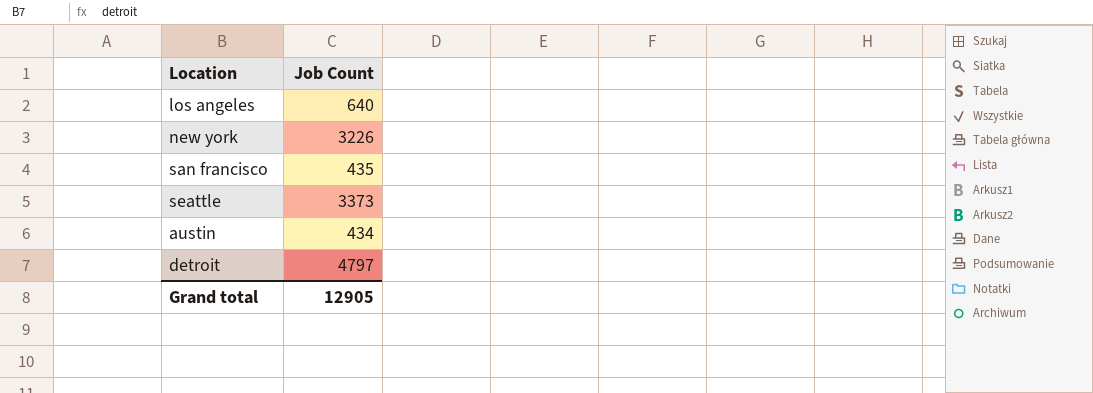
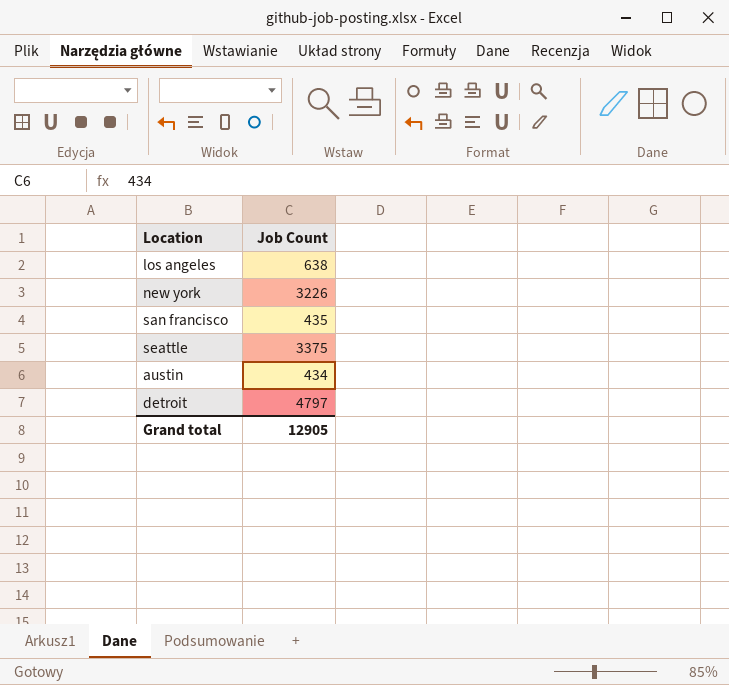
los angeles | Job Count: 640 -> 638
seattle | Job Count: 3373 -> 3375

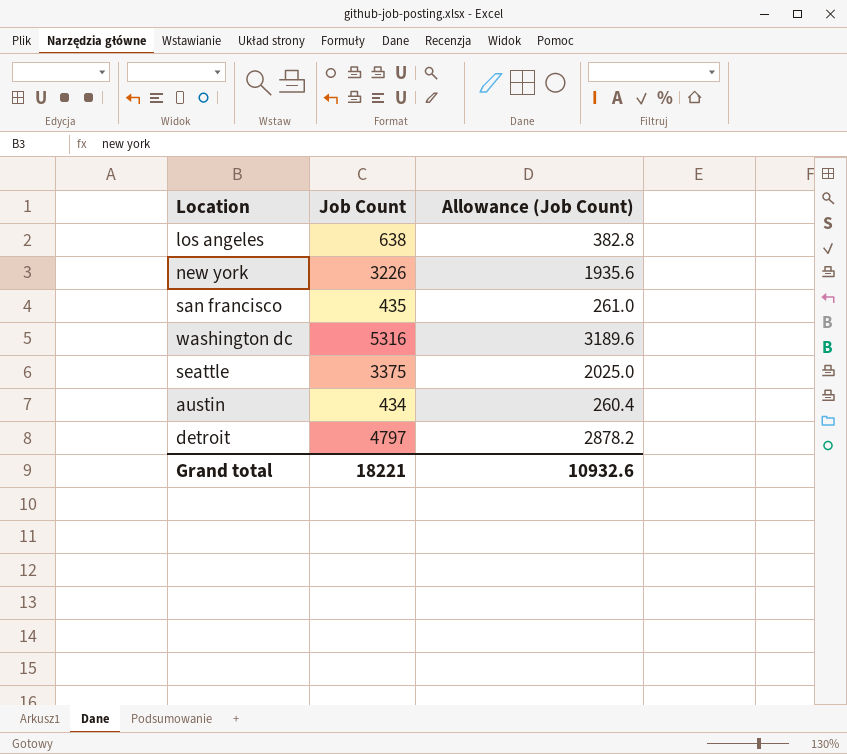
column Allowance (Job Count) | formula: none -> [Job Count] * 0.6
row washington dc: none -> 5316 | 3189.6
Grand total | Job Count: 12905 -> 18221

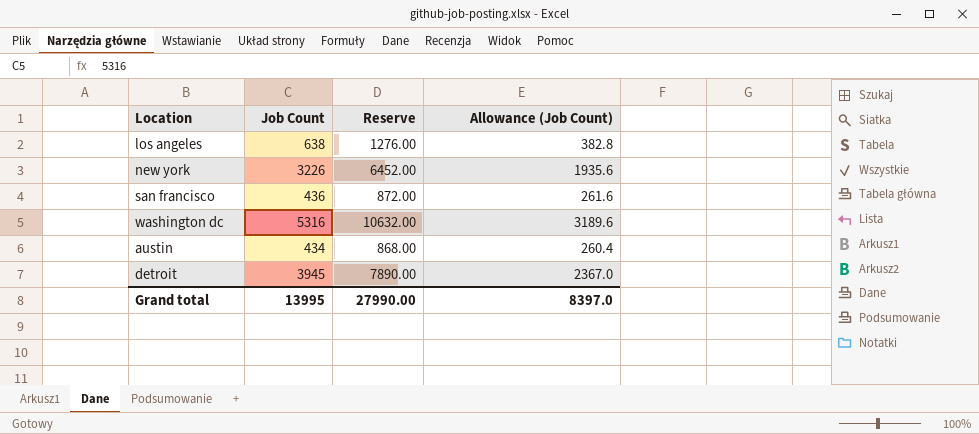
column Reserve | formula: none -> [Job Count] * 2
row seattle: 3375 | 2025.0 -> none
san francisco | Job Count: 435 -> 436
san francisco | Allowance (Job Count): 261.0 -> 261.6
detroit | Job Count: 4797 -> 3945
detroit | Allowance (Job Count): 2878.2 -> 2367.0
Grand total | Job Count: 18221 -> 13995
Grand total | Allowance (Job Count): 10932.6 -> 8397.0

